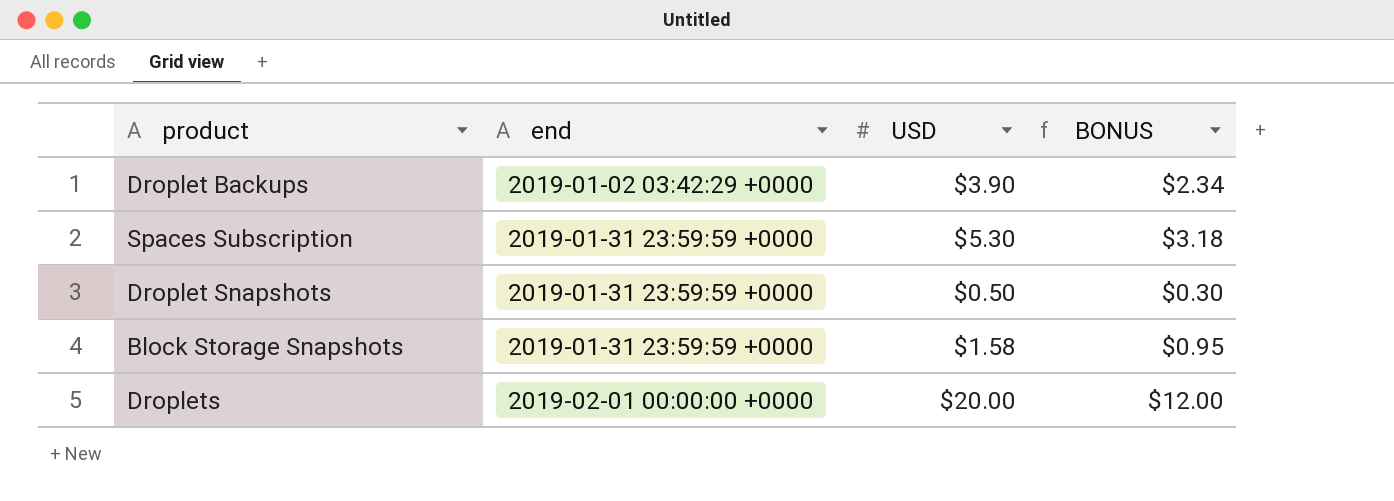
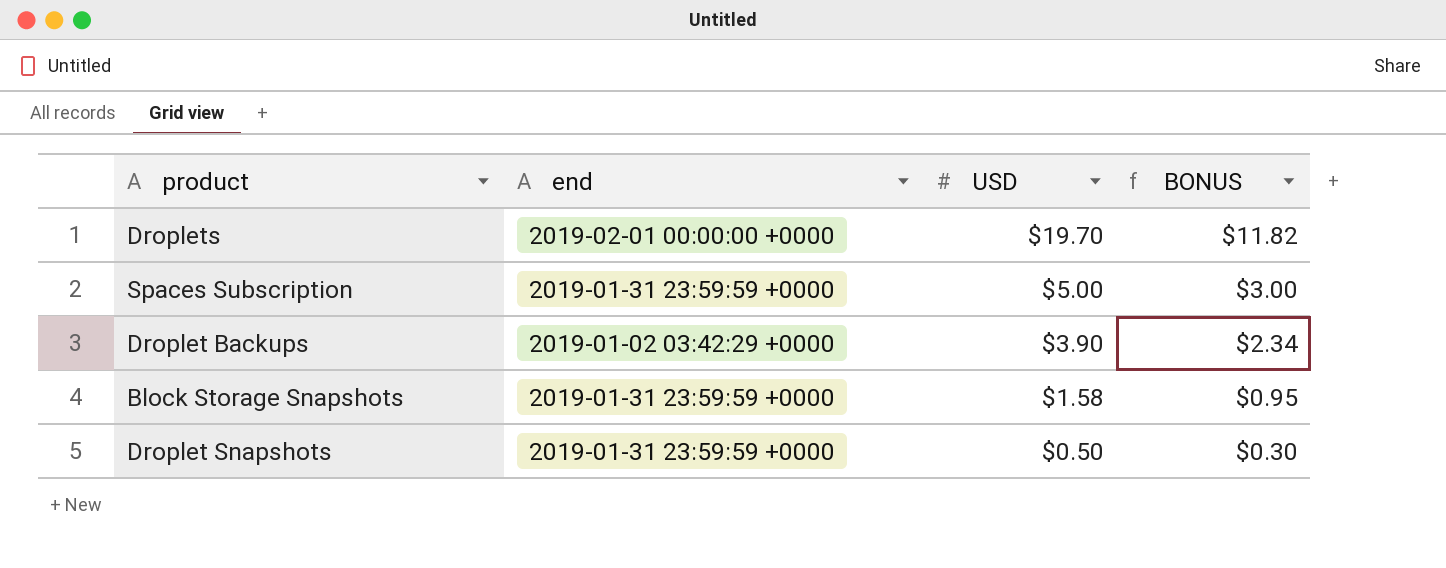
row order: end ascending -> USD descending
Droplets | USD: $20.00 -> $19.70
Droplets | BONUS: $12.00 -> $11.82
Spaces Subscription | USD: $5.30 -> $5.00
Spaces Subscription | BONUS: $3.18 -> $3.00

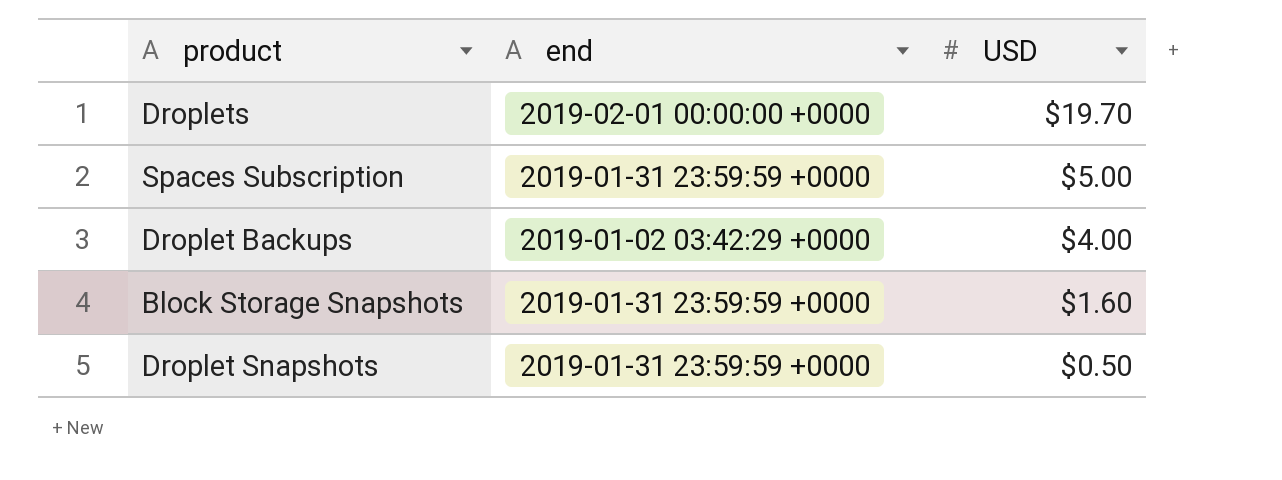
column BONUS | formula: [USD] * 0.6 -> none
Droplet Backups | USD: $3.90 -> $4.00
Block Storage Snapshots | USD: $1.58 -> $1.60

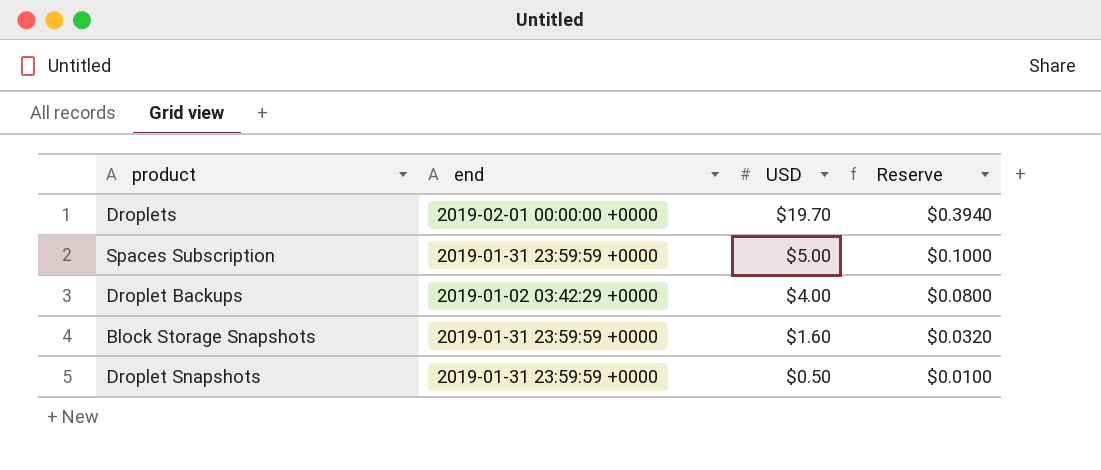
column Reserve | formula: none -> [USD] * 0.02

